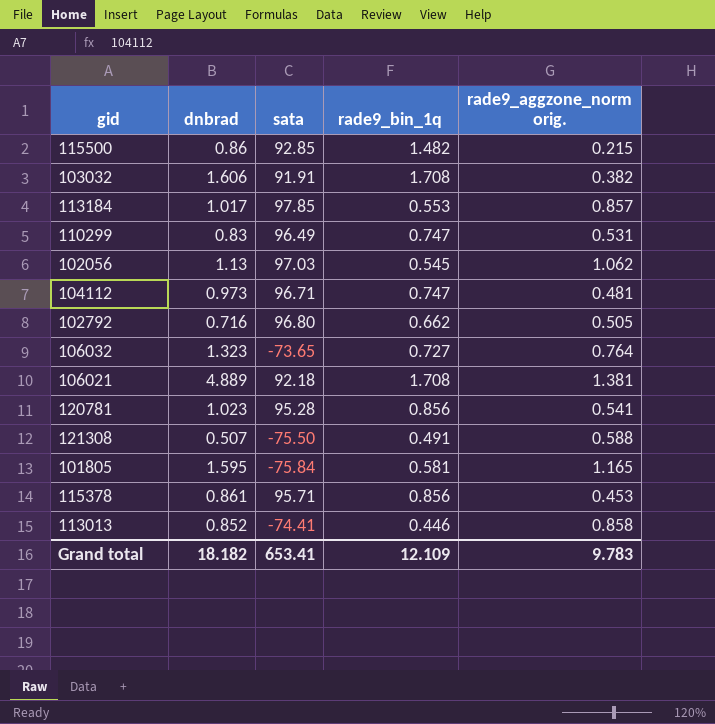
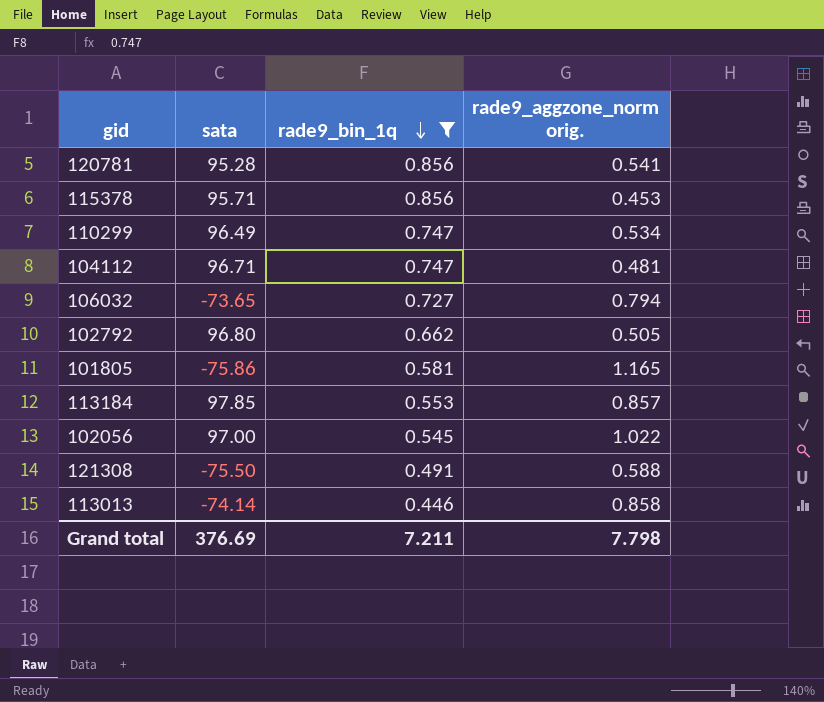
filter: none -> rade9_bin_1q <= 0.856
row order: none -> rade9_bin_1q descending
column dnbrad | position: 2 -> none
110299 | rade9_aggzone_norm orig.: 0.531 -> 0.534
106032 | rade9_aggzone_norm orig.: 0.764 -> 0.794
101805 | sata: -75.84 -> -75.86
102056 | sata: 97.03 -> 97.00
102056 | rade9_aggzone_norm orig.: 1.062 -> 1.022
113013 | sata: -74.41 -> -74.14
Grand total | sata: 653.41 -> 376.69
Grand total | rade9_bin_1q: 12.109 -> 7.211
Grand total | rade9_aggzone_norm orig.: 9.783 -> 7.798

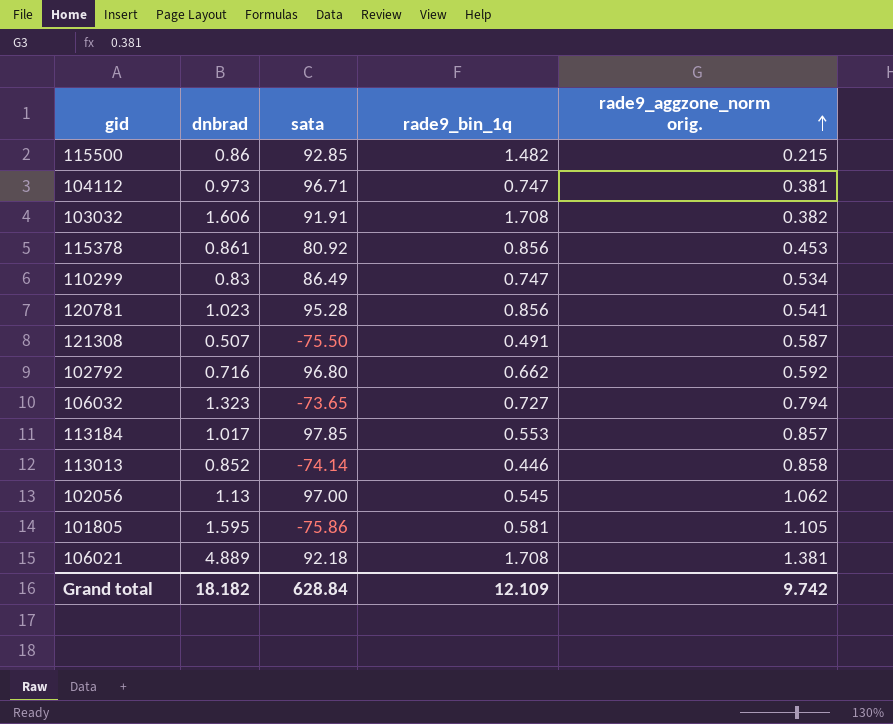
filter: rade9_bin_1q <= 0.856 -> none
row order: rade9_bin_1q descending -> rade9_aggzone_norm orig. ascending
column dnbrad | position: none -> 2
104112 | rade9_aggzone_norm orig.: 0.481 -> 0.381
115378 | sata: 95.71 -> 80.92
110299 | sata: 96.49 -> 86.49
121308 | rade9_aggzone_norm orig.: 0.588 -> 0.587
102792 | rade9_aggzone_norm orig.: 0.505 -> 0.592
102056 | rade9_aggzone_norm orig.: 1.022 -> 1.062
101805 | rade9_aggzone_norm orig.: 1.165 -> 1.105
Grand total | sata: 376.69 -> 628.84
Grand total | rade9_bin_1q: 7.211 -> 12.109
Grand total | rade9_aggzone_norm orig.: 7.798 -> 9.742

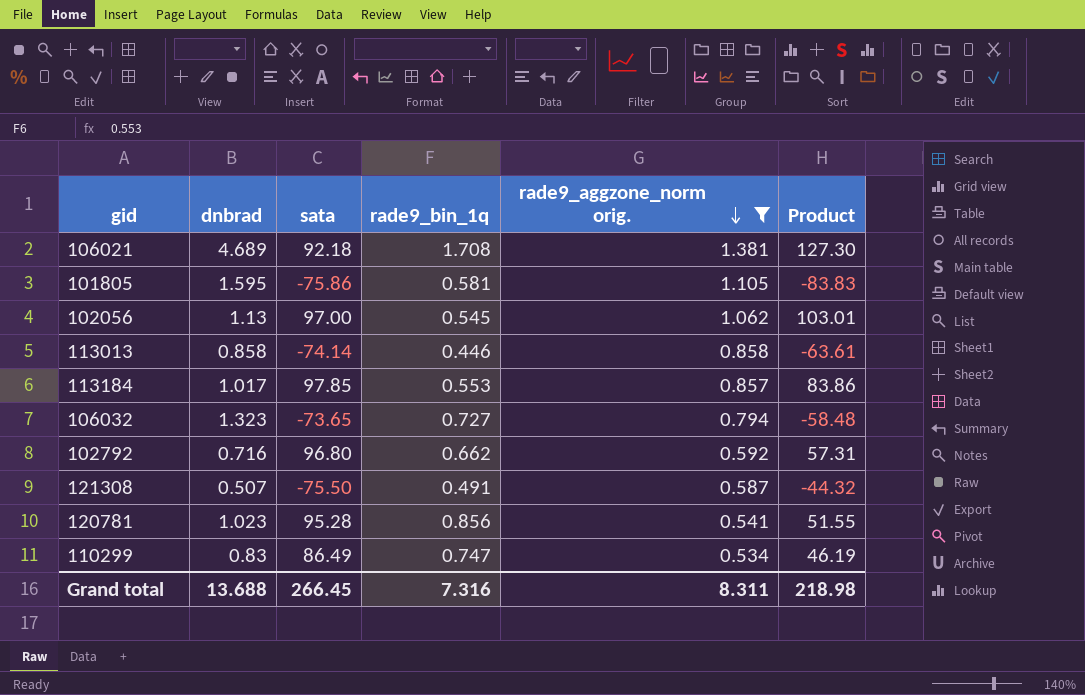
filter: none -> rade9_aggzone_norm orig. >= 0.534
row order: rade9_aggzone_norm orig. ascending -> rade9_aggzone_norm orig. descending
column Product | formula: none -> [sata] * [rade9_aggzone_norm orig.]
106021 | dnbrad: 4.889 -> 4.689
113013 | dnbrad: 0.852 -> 0.858
Grand total | dnbrad: 18.182 -> 13.688
Grand total | sata: 628.84 -> 266.45
Grand total | rade9_bin_1q: 12.109 -> 7.316
Grand total | rade9_aggzone_norm orig.: 9.742 -> 8.311

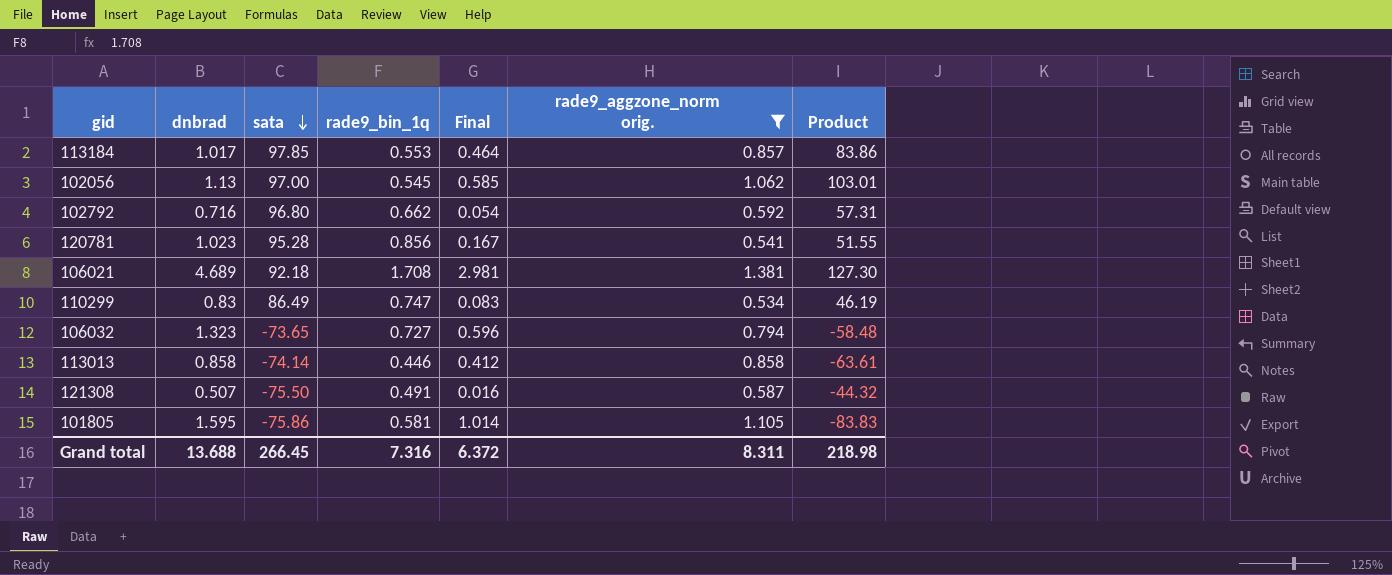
row order: rade9_aggzone_norm orig. descending -> sata descending
column Final | formula: none -> [dnbrad] - [rade9_bin_1q]

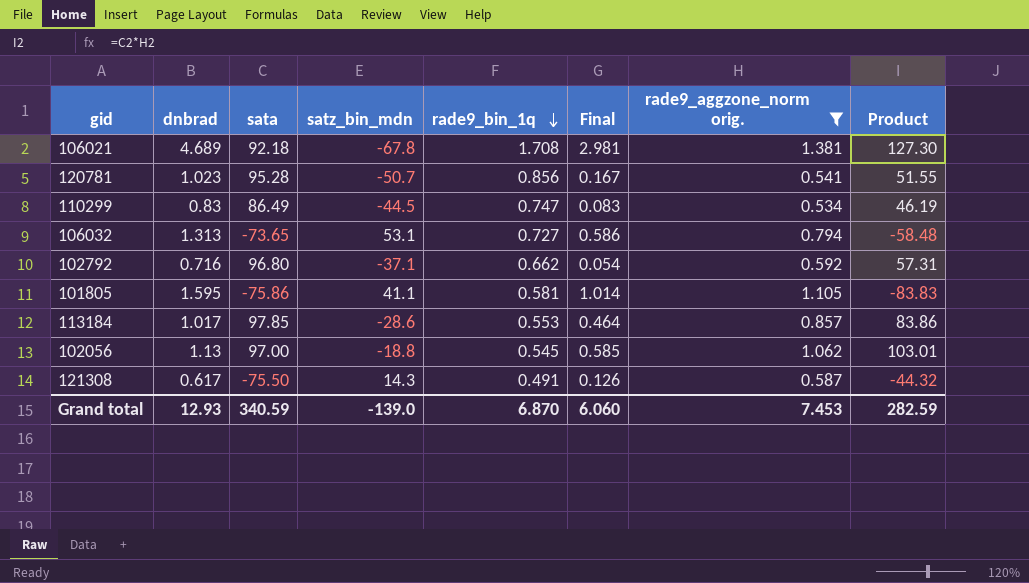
row order: sata descending -> rade9_bin_1q descending
column satz_bin_mdn | position: none -> 4
row 113013: 0.858 | -74.14 | 0.446 | 0.412 | 0.858 | -63.61 -> none
106032 | dnbrad: 1.323 -> 1.313
106032 | Final: 0.596 -> 0.586
121308 | dnbrad: 0.507 -> 0.617
121308 | Final: 0.016 -> 0.126
Grand total | dnbrad: 13.688 -> 12.93
Grand total | sata: 266.45 -> 340.59
Grand total | rade9_bin_1q: 7.316 -> 6.870
Grand total | Final: 6.372 -> 6.060
Grand total | rade9_aggzone_norm orig.: 8.311 -> 7.453
Grand total | Product: 218.98 -> 282.59

